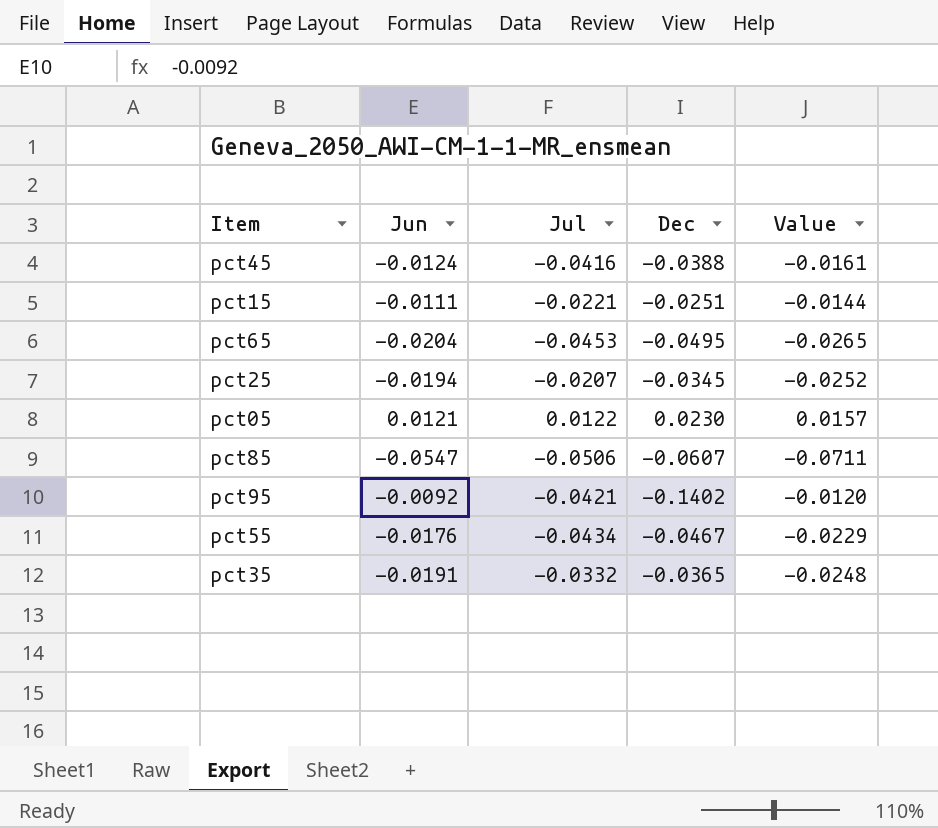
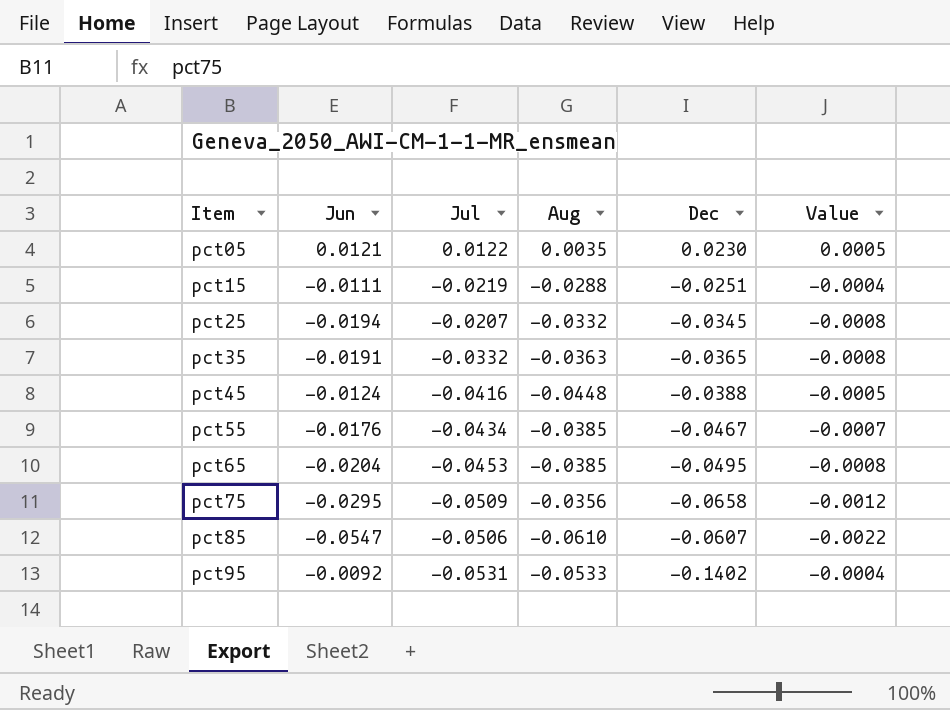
row order: none -> Item ascending
column Aug | position: none -> 4
column Value | formula: [Jun] * 1.3 -> [Jun] * 0.04
pct15 | Jul: -0.0221 -> -0.0219
row pct75: none -> -0.0295 | -0.0509 | -0.0356 | -0.0658 | -0.0012
pct95 | Jul: -0.0421 -> -0.0531

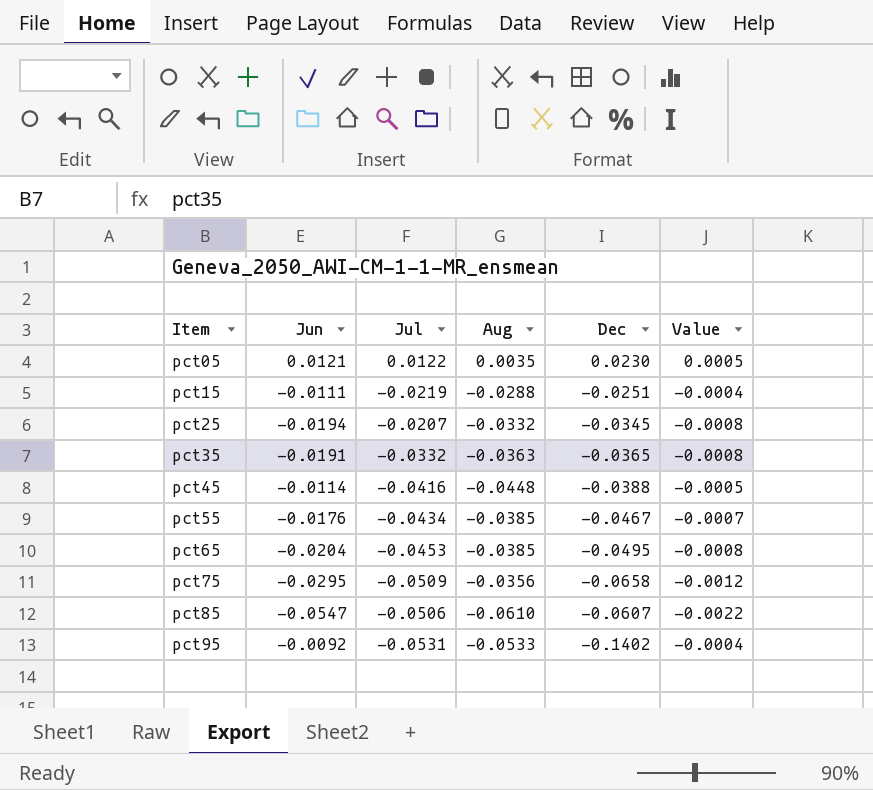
pct45 | Jun: -0.0124 -> -0.0114

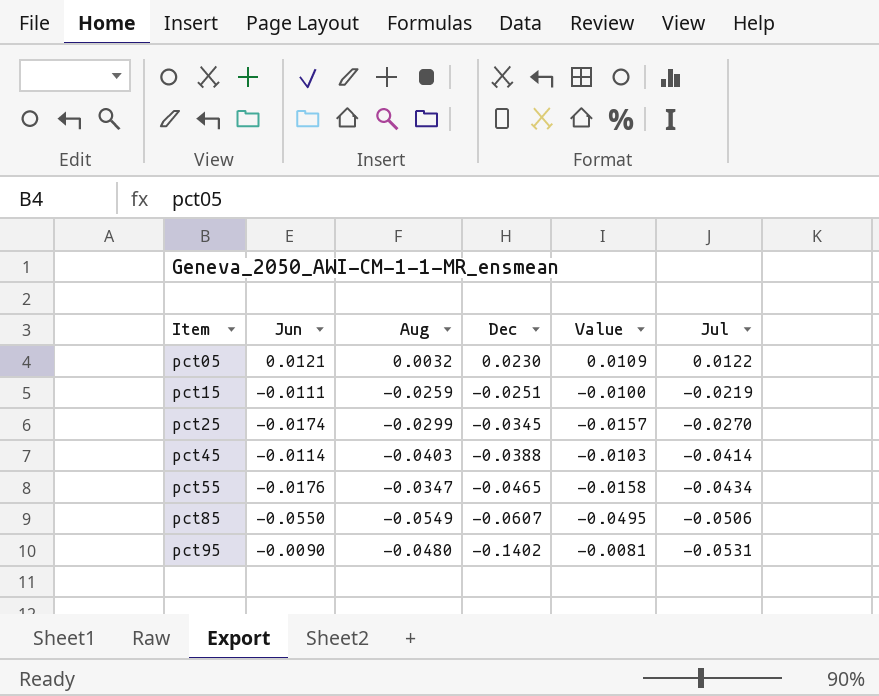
column Value | formula: [Jun] * 0.04 -> [Jun] * 0.9
column Jul | position: 3 -> 6
row pct35: -0.0191 | -0.0332 | -0.0363 | -0.0365 | -0.0008 -> none
row pct65: -0.0204 | -0.0453 | -0.0385 | -0.0495 | -0.0008 -> none
row pct75: -0.0295 | -0.0509 | -0.0356 | -0.0658 | -0.0012 -> none
pct05 | Aug: 0.0035 -> 0.0032
pct15 | Aug: -0.0288 -> -0.0259
pct25 | Jun: -0.0194 -> -0.0174
pct25 | Aug: -0.0332 -> -0.0299
pct25 | Jul: -0.0207 -> -0.0270
pct45 | Aug: -0.0448 -> -0.0403
pct45 | Jul: -0.0416 -> -0.0414
pct55 | Aug: -0.0385 -> -0.0347
pct55 | Dec: -0.0467 -> -0.0465
pct85 | Jun: -0.0547 -> -0.0550
pct85 | Aug: -0.0610 -> -0.0549
pct95 | Jun: -0.0092 -> -0.0090
pct95 | Aug: -0.0533 -> -0.0480

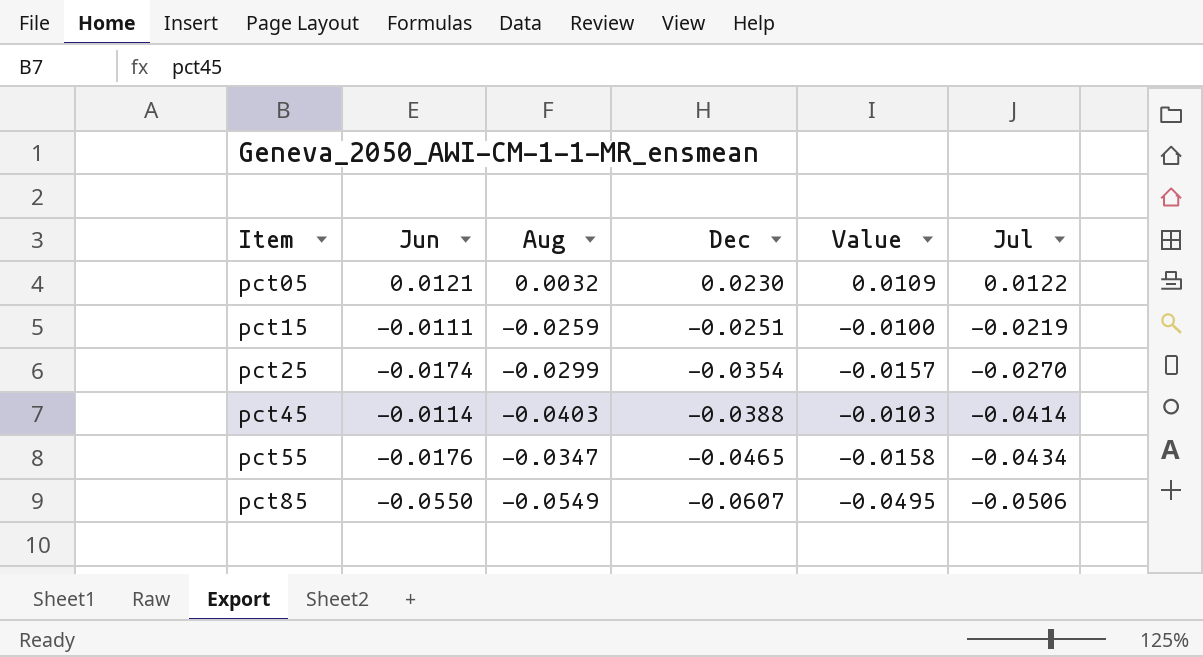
row pct95: -0.0090 | -0.0480 | -0.1402 | -0.0081 | -0.0531 -> none
pct25 | Dec: -0.0345 -> -0.0354

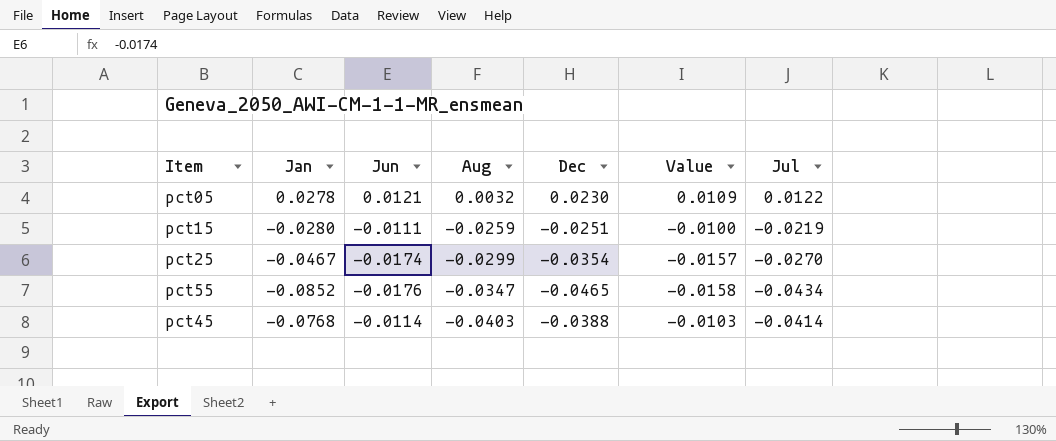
row order: Item ascending -> Aug descending
column Jan | position: none -> 2
row pct85: -0.0550 | -0.0549 | -0.0607 | -0.0495 | -0.0506 -> none

